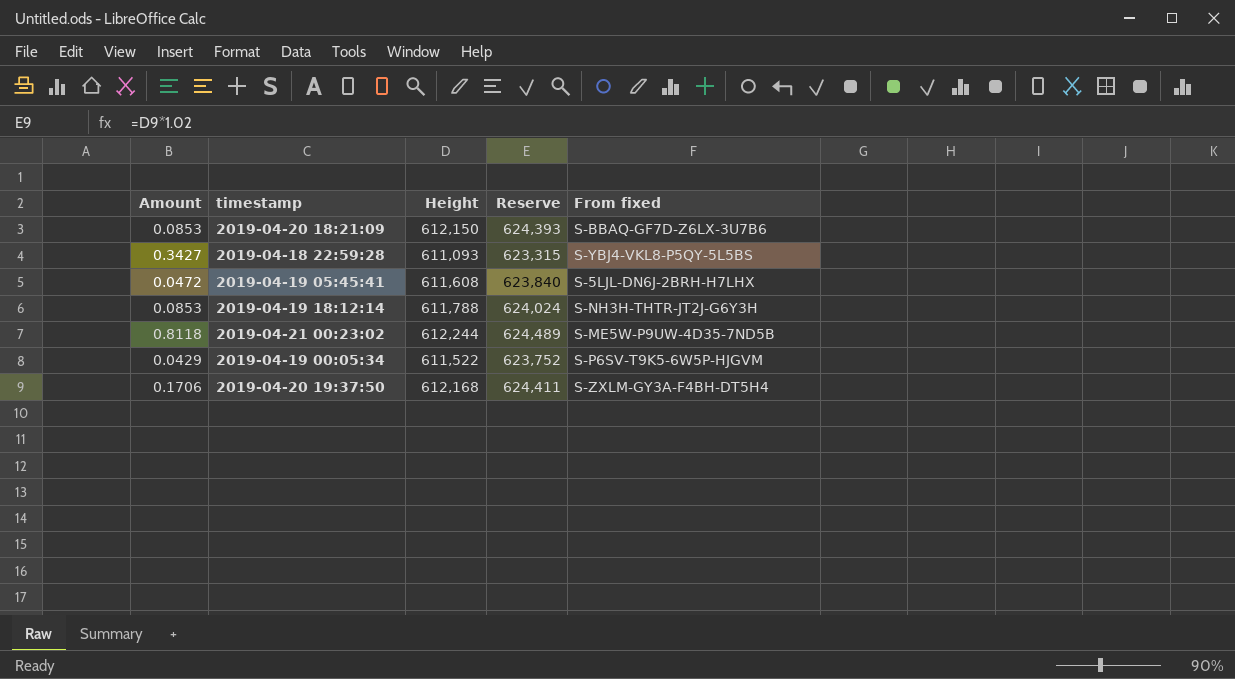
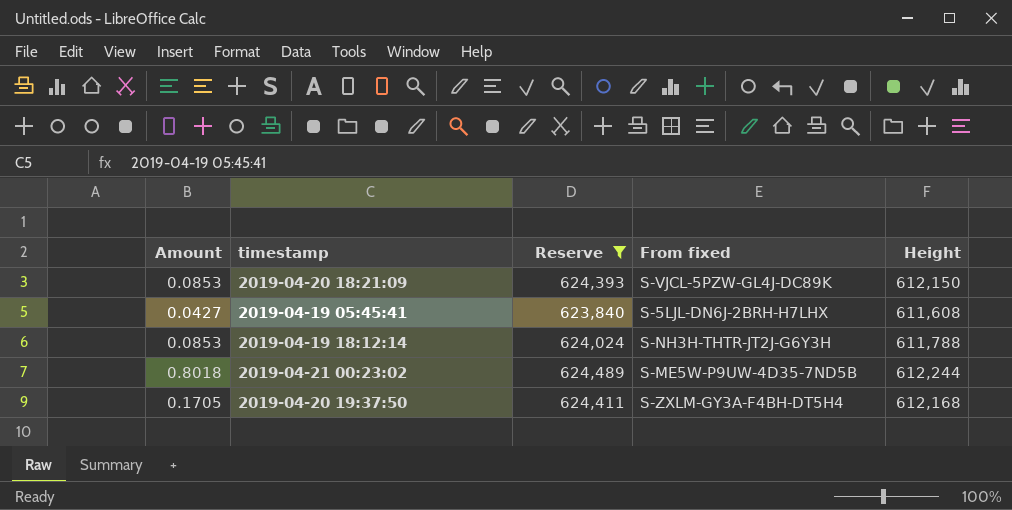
filter: none -> Reserve >= 623,840
column Height | position: 3 -> 5
2019-04-20 18:21:09 | From fixed: S-BBAQ-GF7D-Z6LX-3U7B6 -> S-VJCL-5PZW-GL4J-DC89K
2019-04-19 05:45:41 | Amount: 0.0472 -> 0.0427
2019-04-21 00:23:02 | Amount: 0.8118 -> 0.8018
2019-04-20 19:37:50 | Amount: 0.1706 -> 0.1705

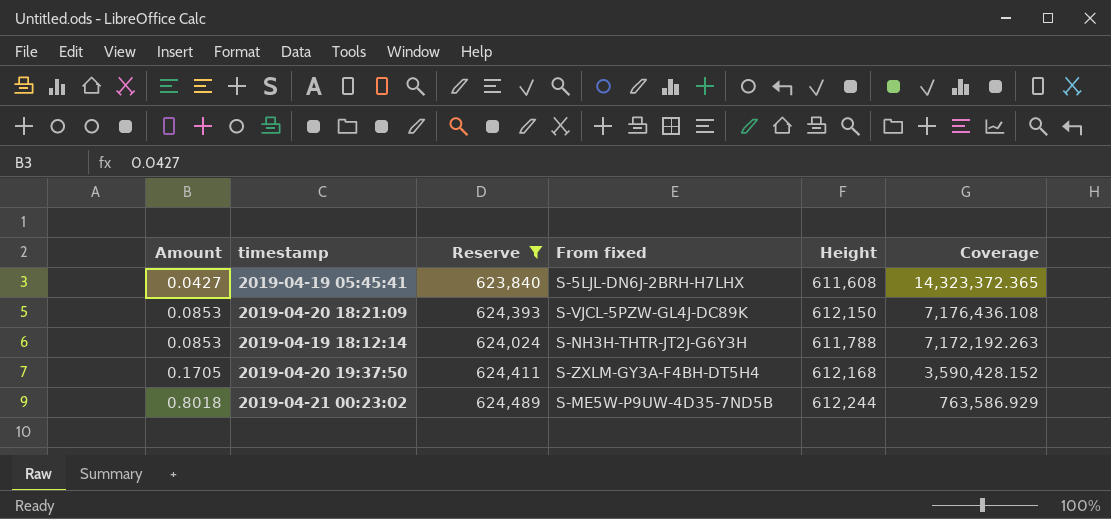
row order: none -> Amount ascending
column Coverage | formula: none -> [Height] / [Amount]

